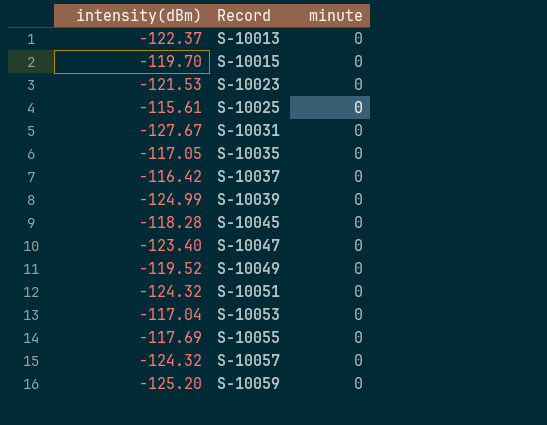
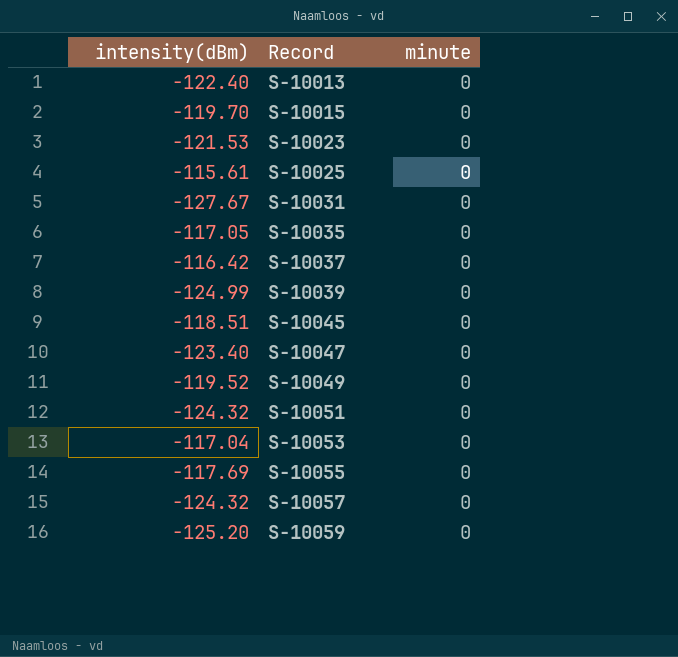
S-10013 | intensity(dBm): -122.37 -> -122.40
S-10045 | intensity(dBm): -118.28 -> -118.51

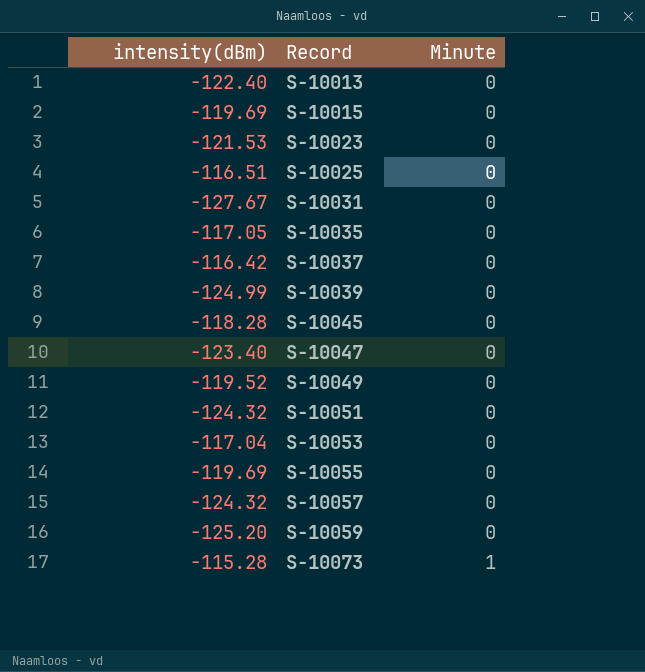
column name: minute -> Minute
S-10015 | intensity(dBm): -119.70 -> -119.69
S-10025 | intensity(dBm): -115.61 -> -116.51
S-10045 | intensity(dBm): -118.51 -> -118.28
S-10055 | intensity(dBm): -117.69 -> -119.69
row S-10073: none -> -115.28 | 1

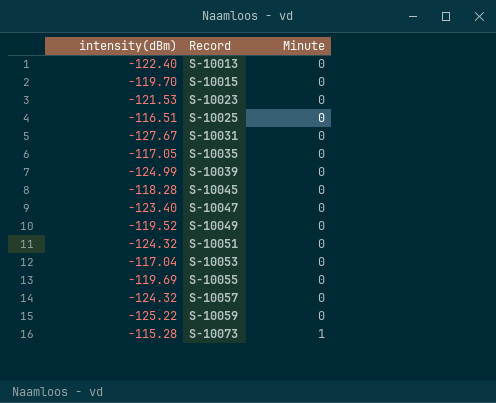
row S-10037: -116.42 | 0 -> none
S-10015 | intensity(dBm): -119.69 -> -119.70
S-10059 | intensity(dBm): -125.20 -> -125.22

